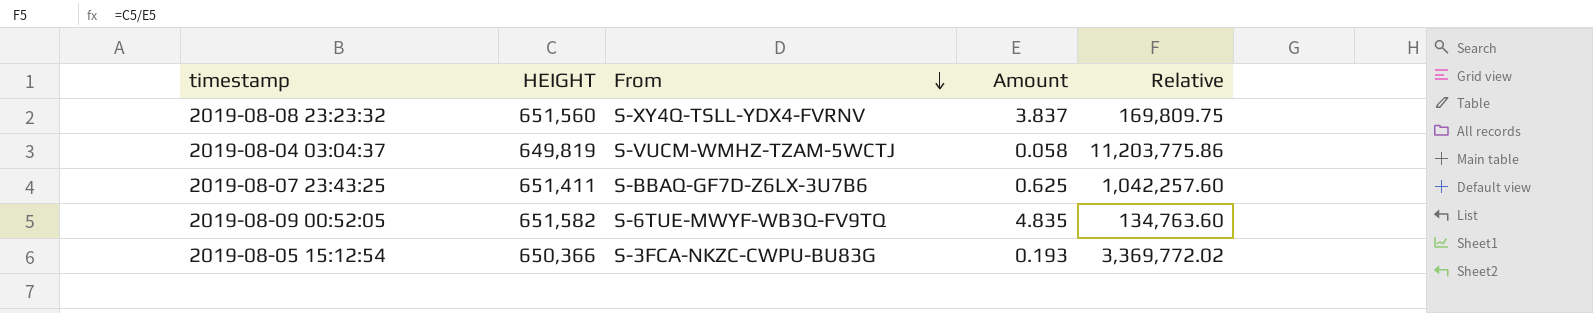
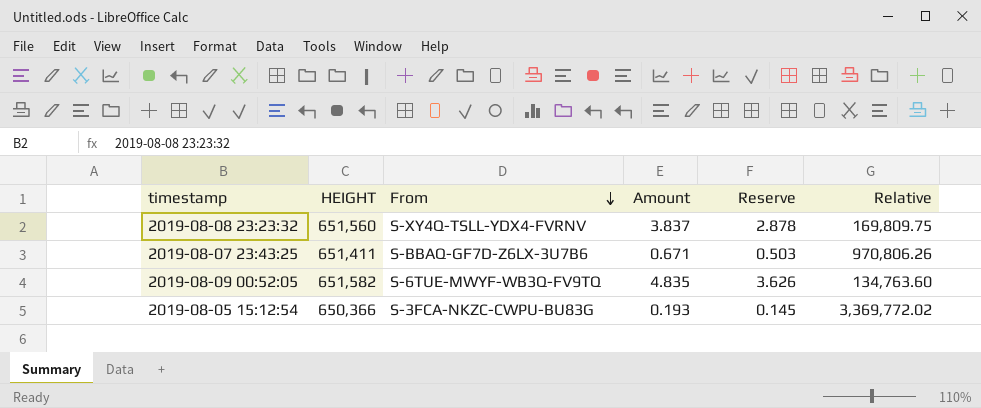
column Reserve | formula: none -> [Amount] * 0.75
row 2019-08-04 03:04:37: 649,819 | S-VUCM-WMHZ-TZAM-5WCTJ | 0.058 | 11,203,775.86 -> none
2019-08-07 23:43:25 | Amount: 0.625 -> 0.671
2019-08-07 23:43:25 | Relative: 1,042,257.60 -> 970,806.26

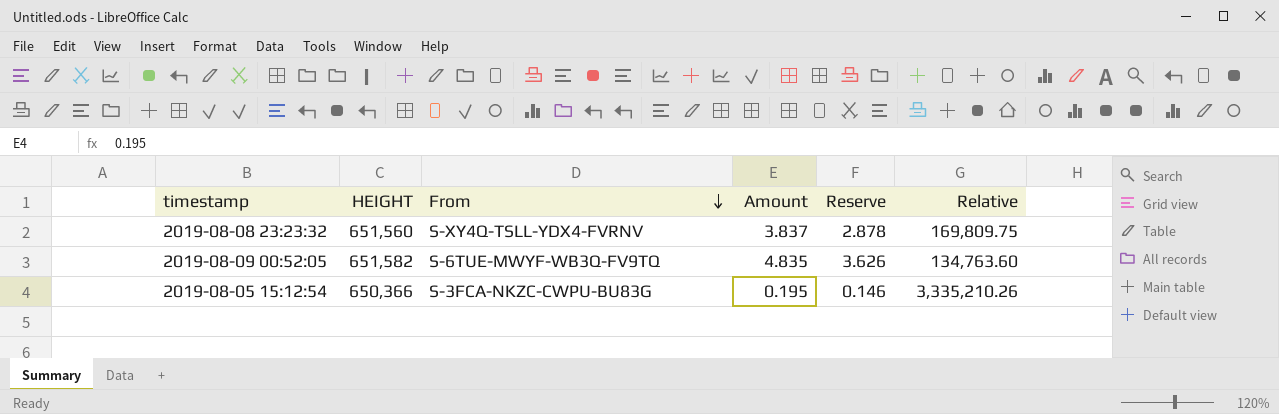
row 2019-08-07 23:43:25: 651,411 | S-BBAQ-GF7D-Z6LX-3U7B6 | 0.671 | 0.503 | 970,806.26 -> none
2019-08-05 15:12:54 | Amount: 0.193 -> 0.195
2019-08-05 15:12:54 | Reserve: 0.145 -> 0.146
2019-08-05 15:12:54 | Relative: 3,369,772.02 -> 3,335,210.26

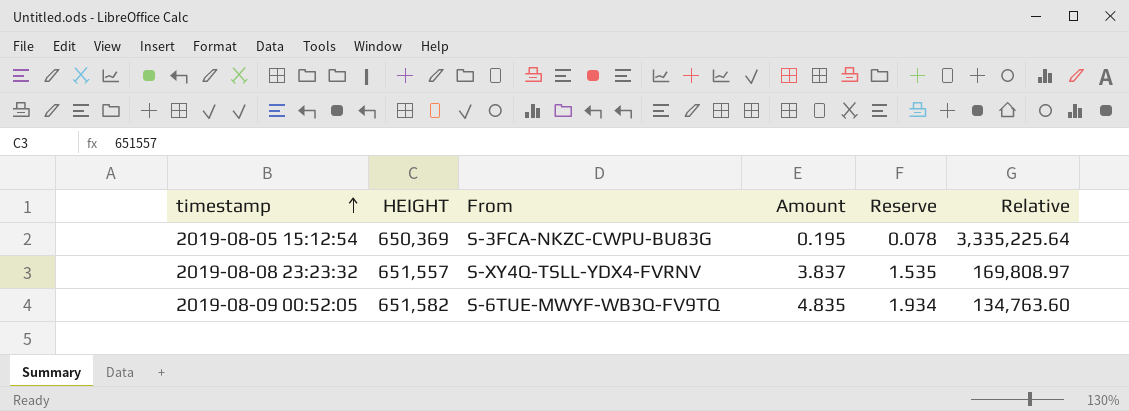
row order: From descending -> timestamp ascending
column Reserve | formula: [Amount] * 0.75 -> [Amount] * 0.4
2019-08-05 15:12:54 | HEIGHT: 650,366 -> 650,369
2019-08-05 15:12:54 | Relative: 3,335,210.26 -> 3,335,225.64
2019-08-08 23:23:32 | HEIGHT: 651,560 -> 651,557
2019-08-08 23:23:32 | Relative: 169,809.75 -> 169,808.97

